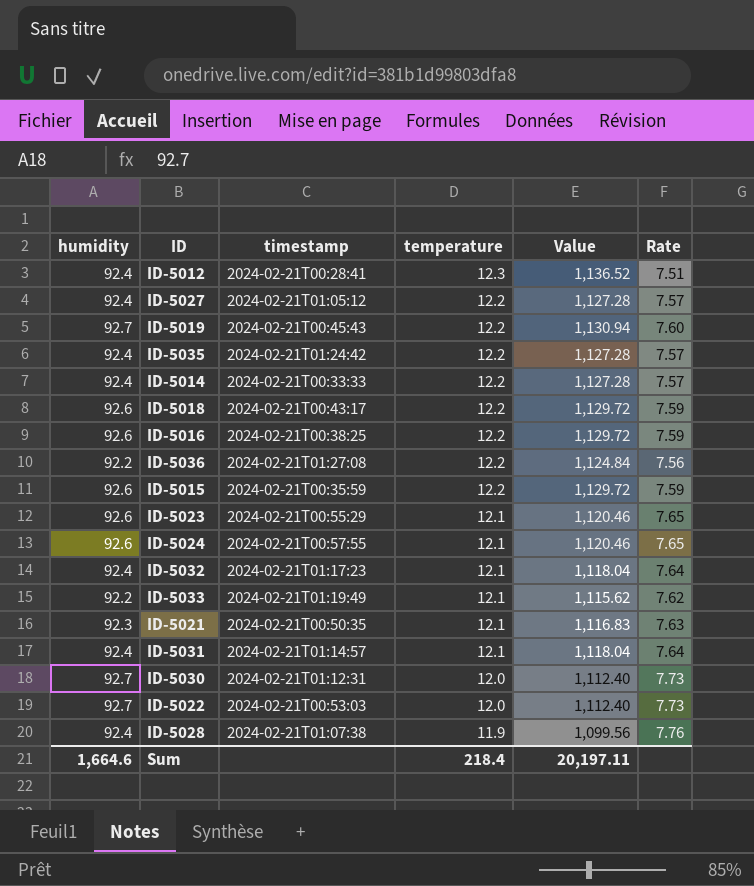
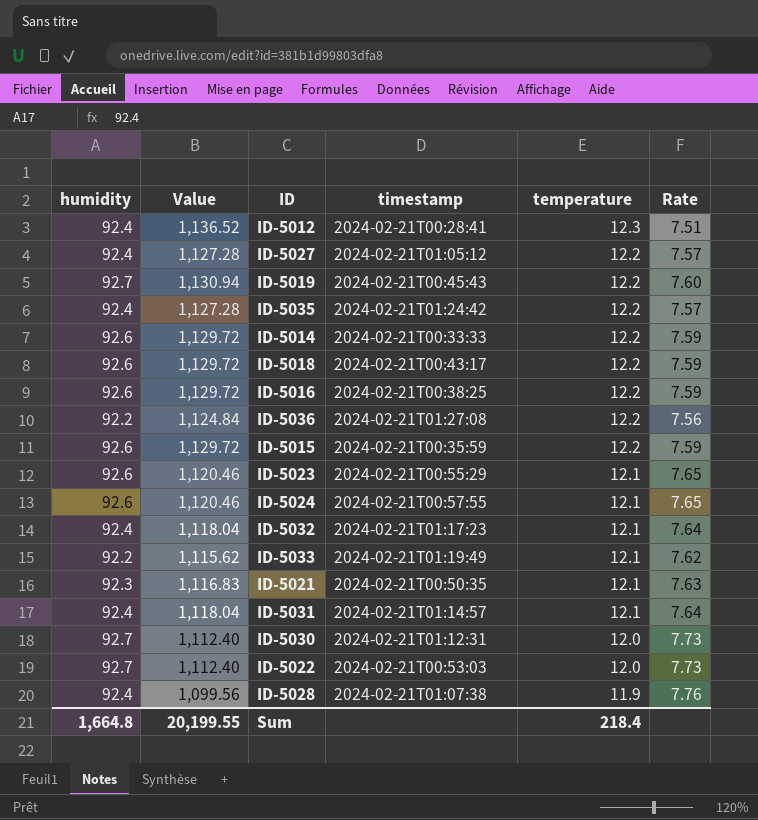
column Value | position: 5 -> 2
ID-5014 | humidity: 92.4 -> 92.6
ID-5014 | Value: 1,127.28 -> 1,129.72
ID-5014 | Rate: 7.57 -> 7.59
Sum | humidity: 1,664.6 -> 1,664.8
Sum | Value: 20,197.11 -> 20,199.55

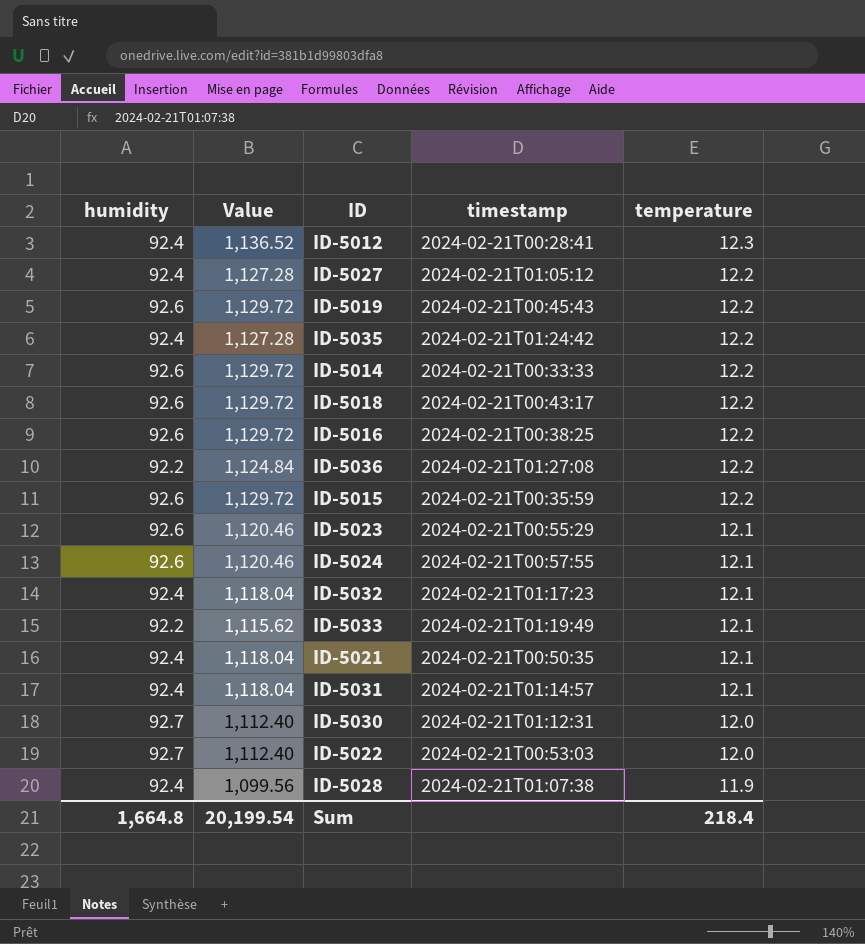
column Rate | formula: [humidity] / [temperature] -> none
ID-5019 | humidity: 92.7 -> 92.6
ID-5019 | Value: 1,130.94 -> 1,129.72
ID-5021 | humidity: 92.3 -> 92.4
ID-5021 | Value: 1,116.83 -> 1,118.04
Sum | Value: 20,199.55 -> 20,199.54

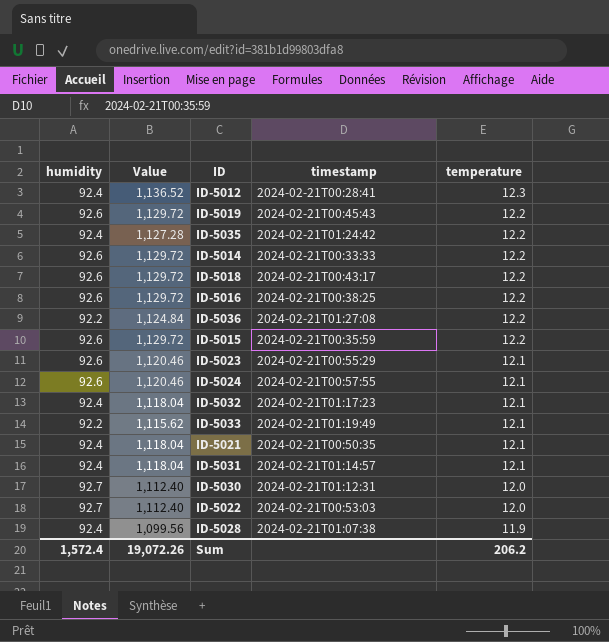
row ID-5027: 92.4 | 1,127.28 | 2024-02-21T01:05:12 | 12.2 -> none
Sum | humidity: 1,664.8 -> 1,572.4
Sum | Value: 20,199.54 -> 19,072.26
Sum | temperature: 218.4 -> 206.2

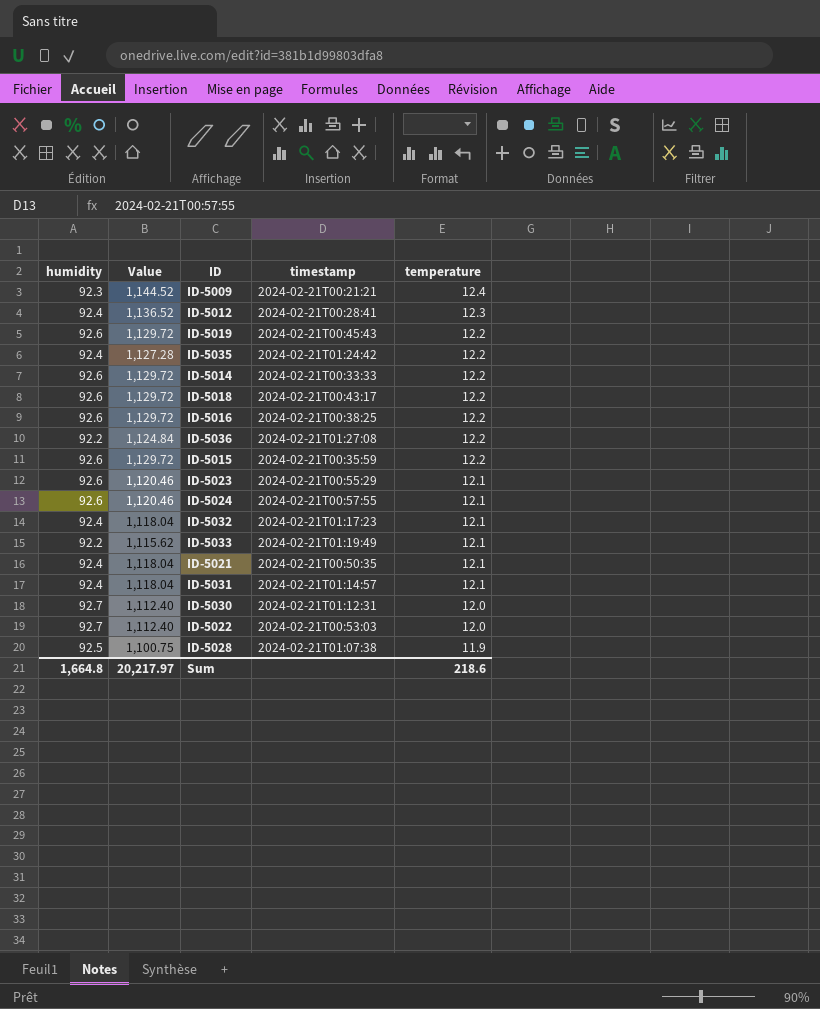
row ID-5009: none -> 92.3 | 1,144.52 | 2024-02-21T00:21:21 | 12.4
ID-5028 | humidity: 92.4 -> 92.5
ID-5028 | Value: 1,099.56 -> 1,100.75
Sum | humidity: 1,572.4 -> 1,664.8
Sum | Value: 19,072.26 -> 20,217.97
Sum | temperature: 206.2 -> 218.6

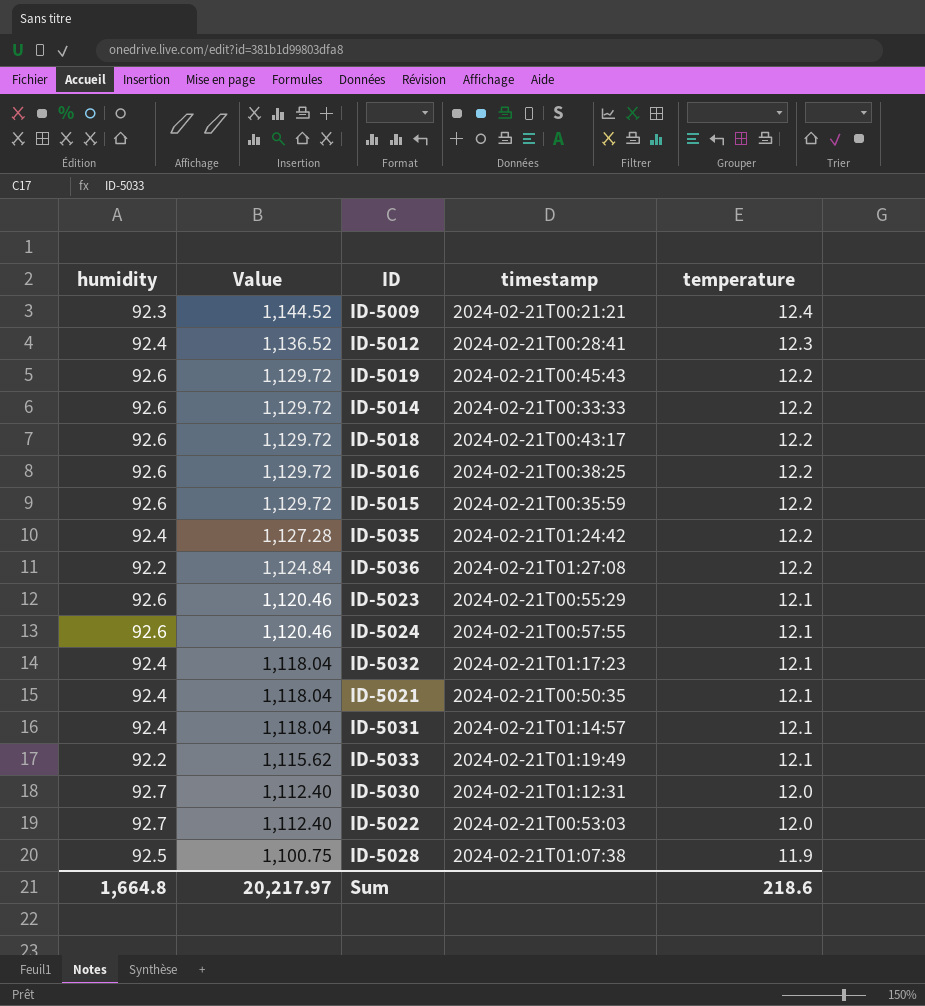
row order: temperature descending -> Value descending

